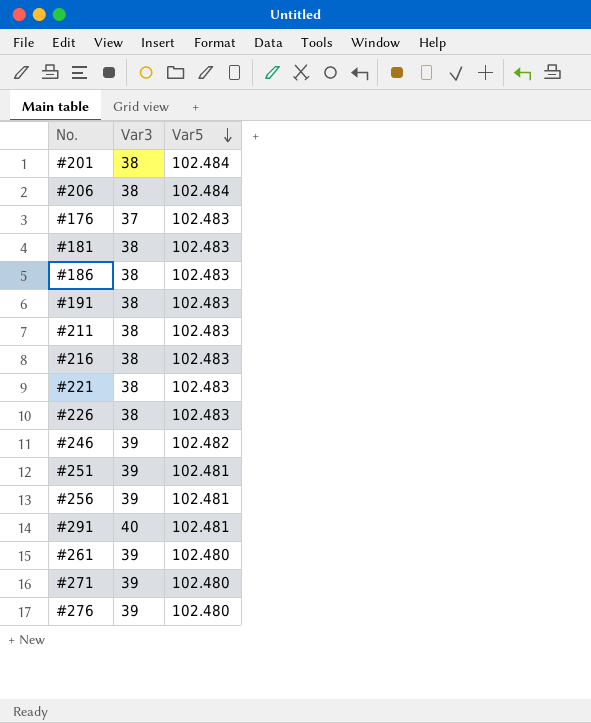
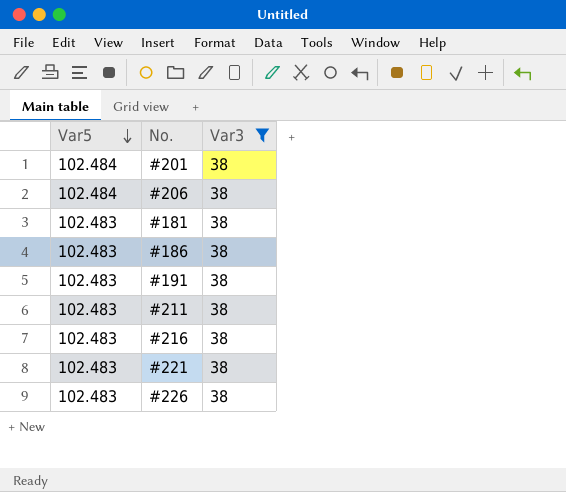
filter: none -> Var3 = 38
column Var5 | position: 3 -> 1

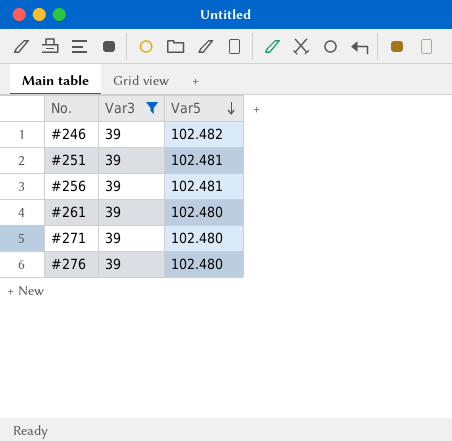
filter: Var3 = 38 -> Var3 = 39
column Var5 | position: 1 -> 3

